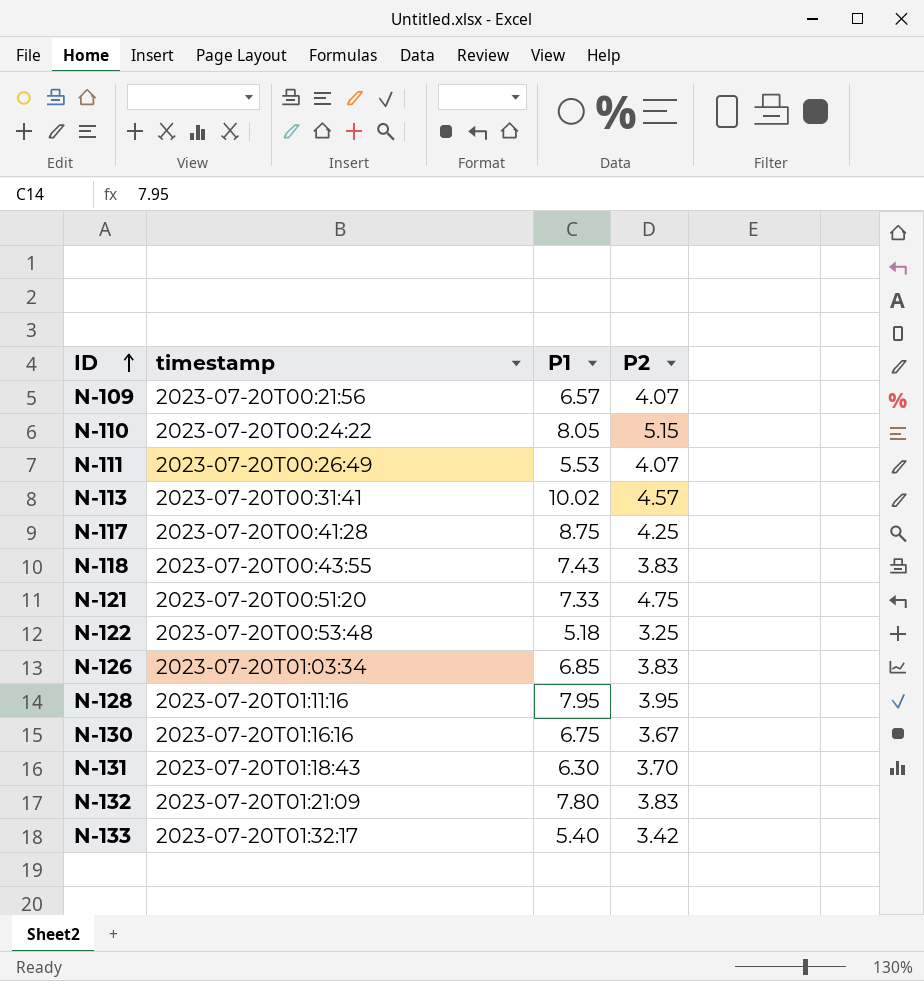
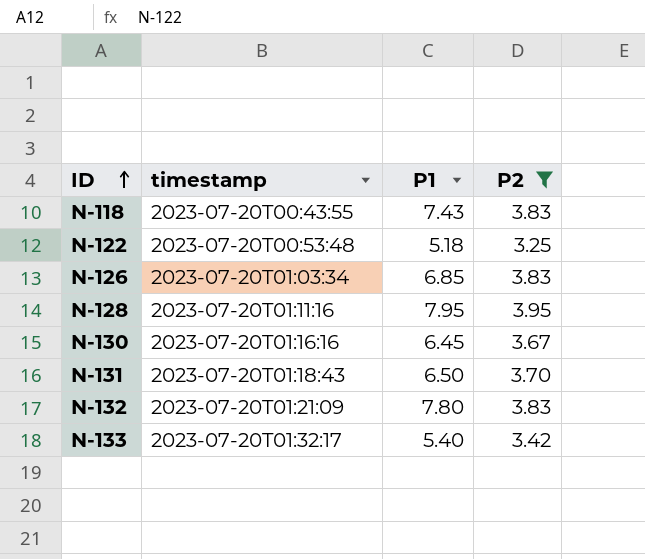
filter: none -> P2 <= 3.95
N-130 | P1: 6.75 -> 6.45
N-131 | P1: 6.30 -> 6.50

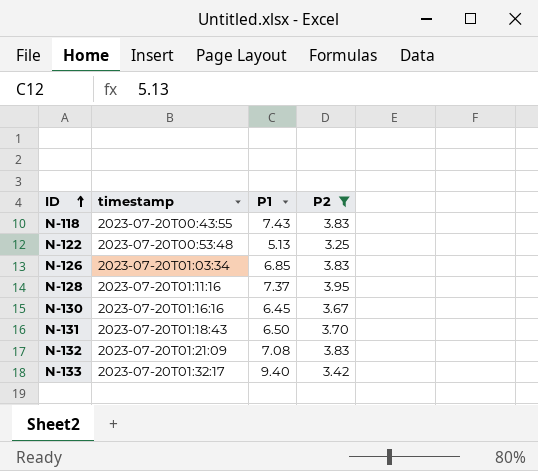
N-122 | P1: 5.18 -> 5.13
N-128 | P1: 7.95 -> 7.37
N-132 | P1: 7.80 -> 7.08
N-133 | P1: 5.40 -> 9.40

